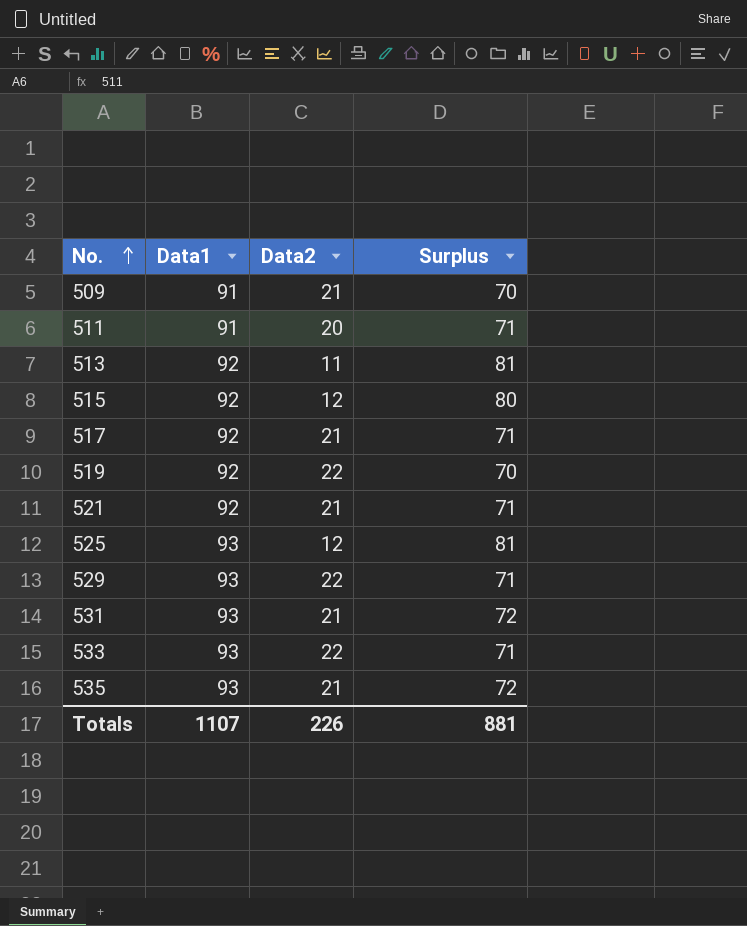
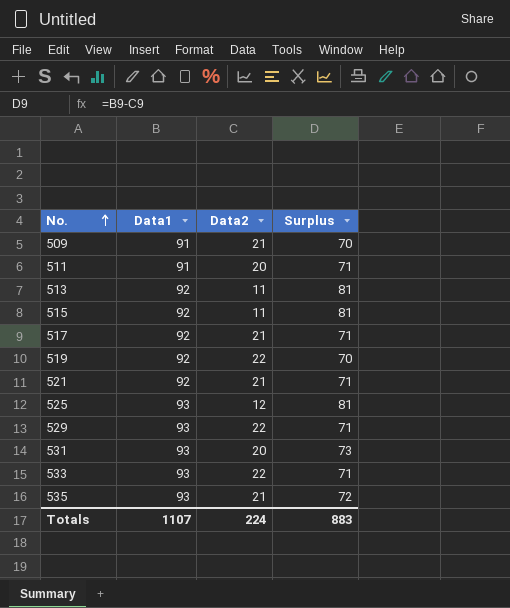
515 | Data2: 12 -> 11
515 | Surplus: 80 -> 81
531 | Data2: 21 -> 20
531 | Surplus: 72 -> 73
Totals | Data2: 226 -> 224
Totals | Surplus: 881 -> 883

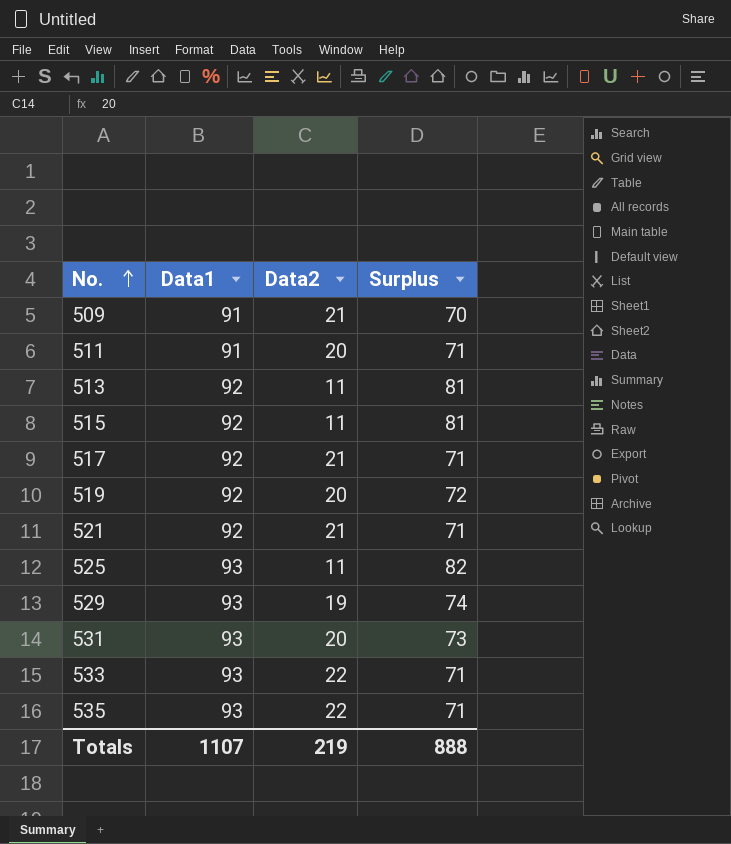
519 | Data2: 22 -> 20
519 | Surplus: 70 -> 72
525 | Data2: 12 -> 11
525 | Surplus: 81 -> 82
529 | Data2: 22 -> 19
529 | Surplus: 71 -> 74
535 | Data2: 21 -> 22
535 | Surplus: 72 -> 71
Totals | Data2: 224 -> 219
Totals | Surplus: 883 -> 888

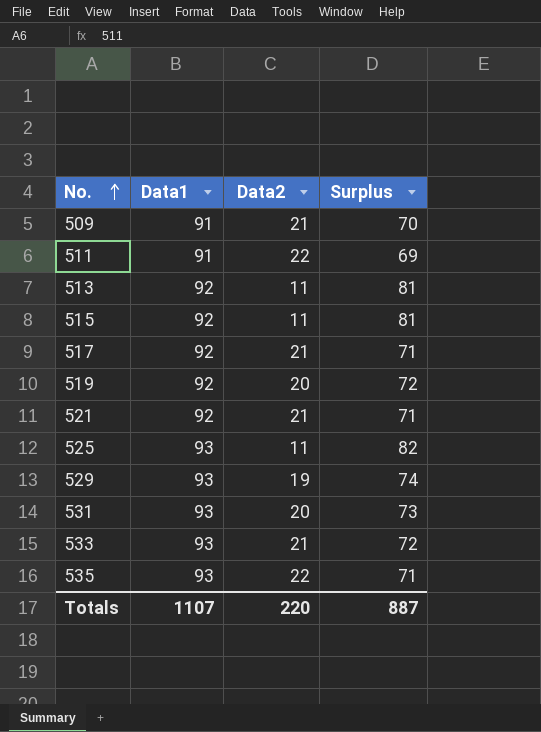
511 | Data2: 20 -> 22
511 | Surplus: 71 -> 69
533 | Data2: 22 -> 21
533 | Surplus: 71 -> 72
Totals | Data2: 219 -> 220
Totals | Surplus: 888 -> 887

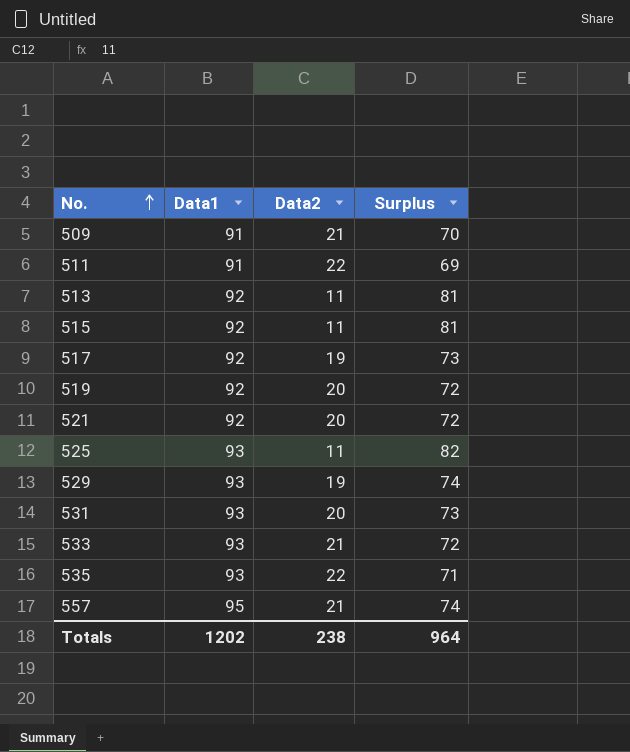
517 | Data2: 21 -> 19
517 | Surplus: 71 -> 73
521 | Data2: 21 -> 20
521 | Surplus: 71 -> 72
row 557: none -> 95 | 21 | 74
Totals | Data1: 1107 -> 1202
Totals | Data2: 220 -> 238
Totals | Surplus: 887 -> 964

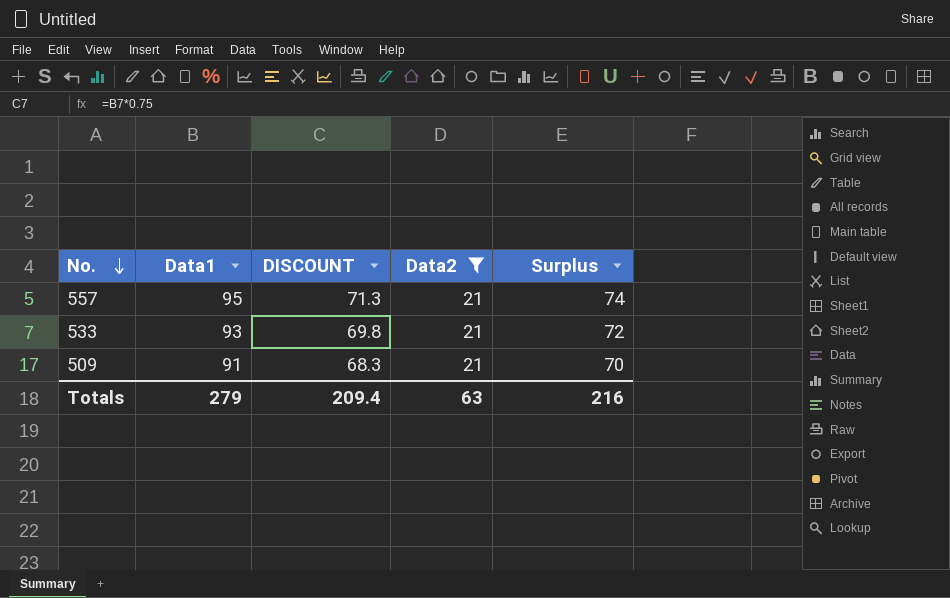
filter: none -> Data2 = 21
row order: No. ascending -> No. descending
column DISCOUNT | formula: none -> [Data1] * 0.75
Totals | Data1: 1202 -> 279
Totals | Data2: 238 -> 63
Totals | Surplus: 964 -> 216

